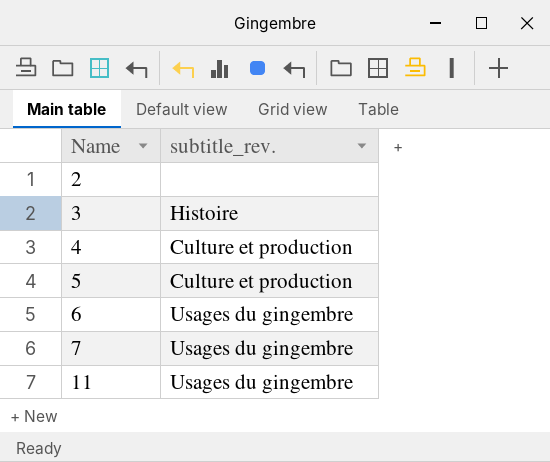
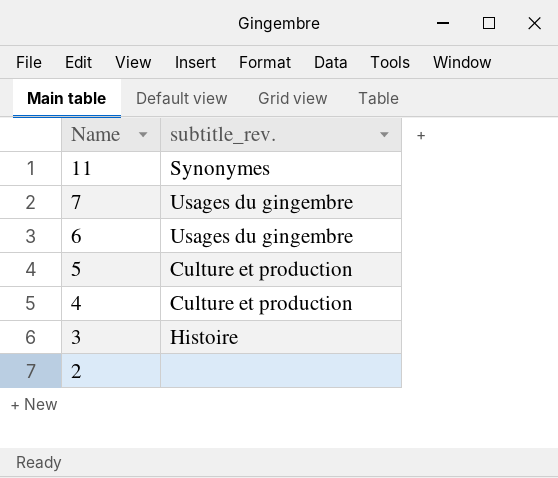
row order: Name ascending -> Name descending
11 | subtitle_rev.: Usages du gingembre -> Synonymes

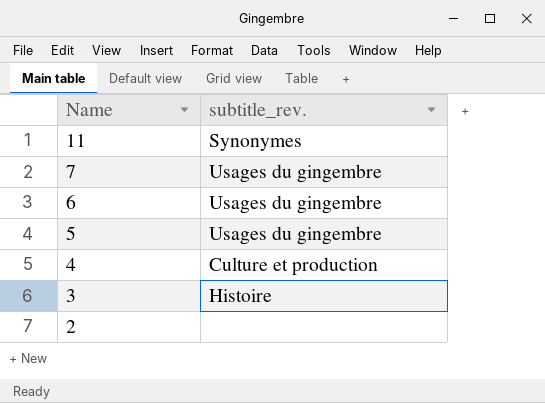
5 | subtitle_rev.: Culture et production -> Usages du gingembre

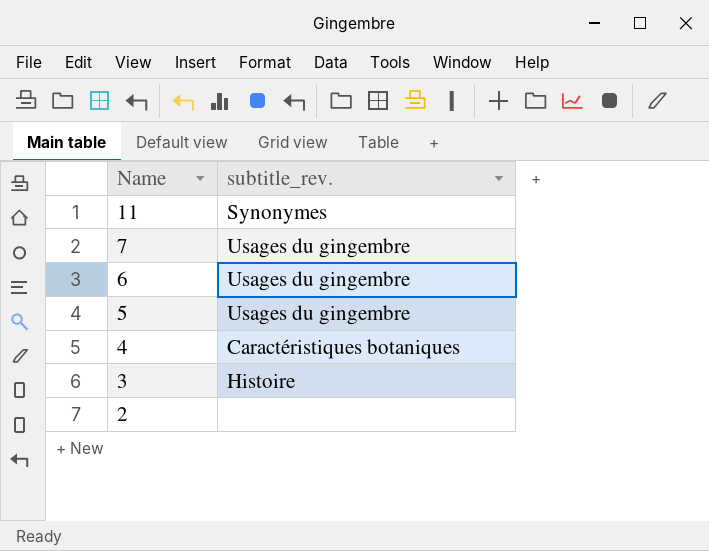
4 | subtitle_rev.: Culture et production -> Caractéristiques botaniques

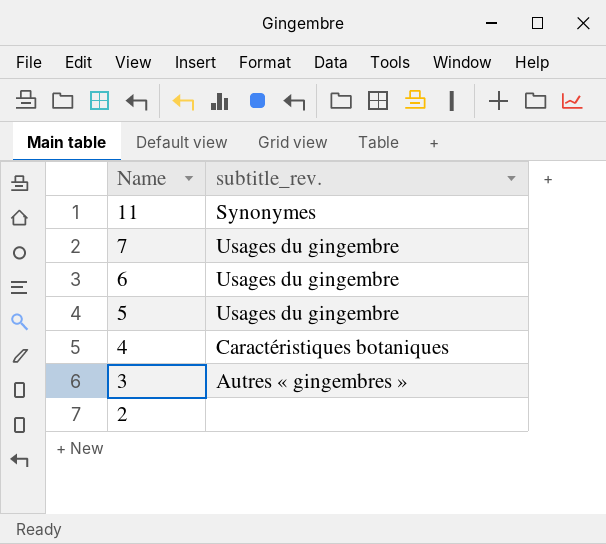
3 | subtitle_rev.: Histoire -> Autres « gingembres »

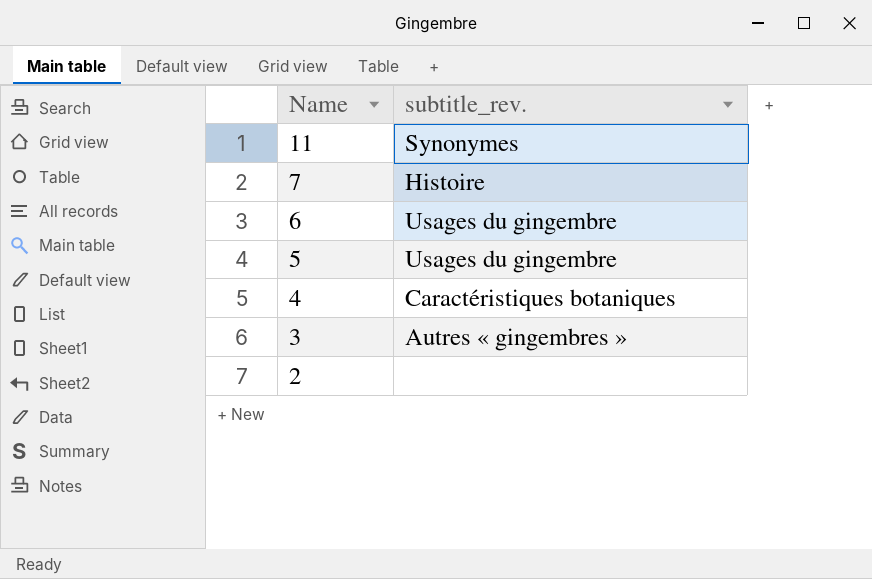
7 | subtitle_rev.: Usages du gingembre -> Histoire

